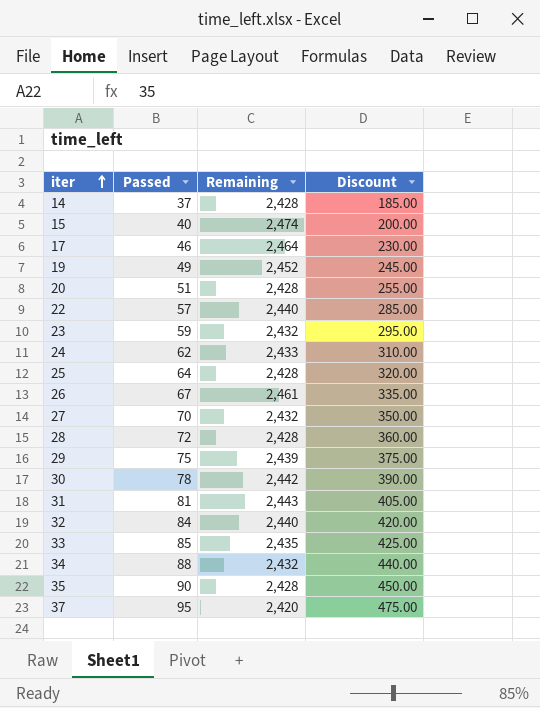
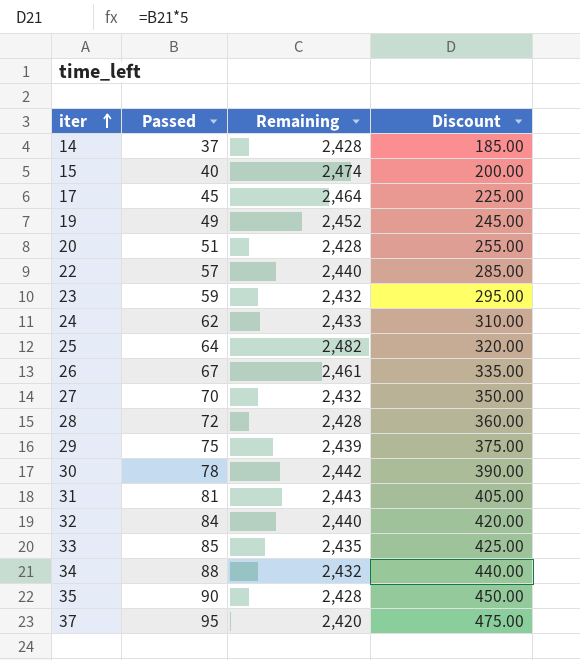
17 | Passed: 46 -> 45
17 | Discount: 230.00 -> 225.00
25 | Remaining: 2,428 -> 2,482

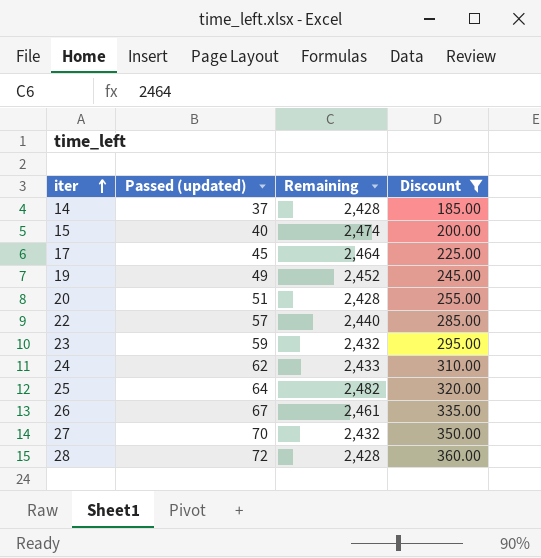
filter: none -> Discount <= 360.00
column name: Passed -> Passed (updated)

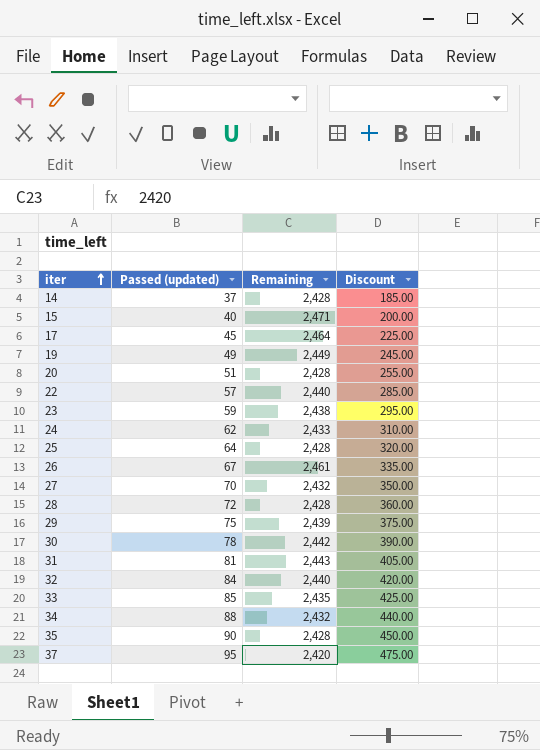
filter: Discount <= 360.00 -> none
15 | Remaining: 2,474 -> 2,471
19 | Remaining: 2,452 -> 2,449
23 | Remaining: 2,432 -> 2,438
25 | Remaining: 2,482 -> 2,428

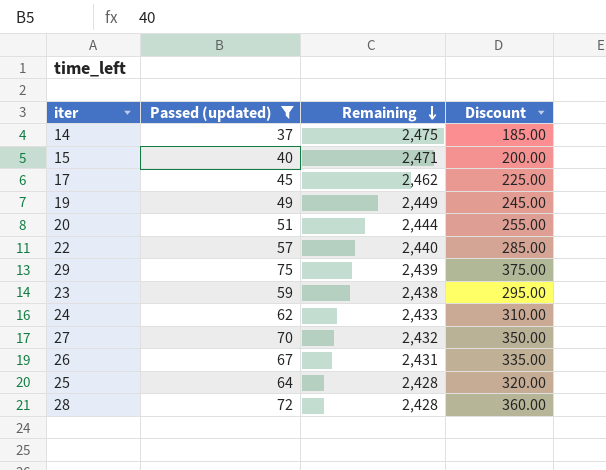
filter: none -> Passed (updated) <= 75
row order: iter ascending -> Remaining descending
14 | Remaining: 2,428 -> 2,475
17 | Remaining: 2,464 -> 2,462
20 | Remaining: 2,428 -> 2,444
26 | Remaining: 2,461 -> 2,431

